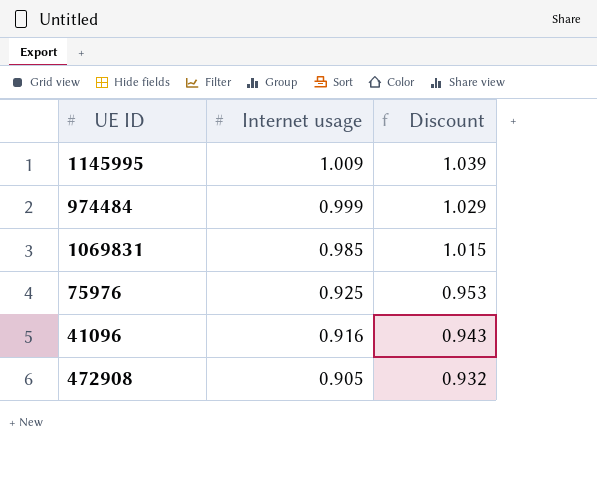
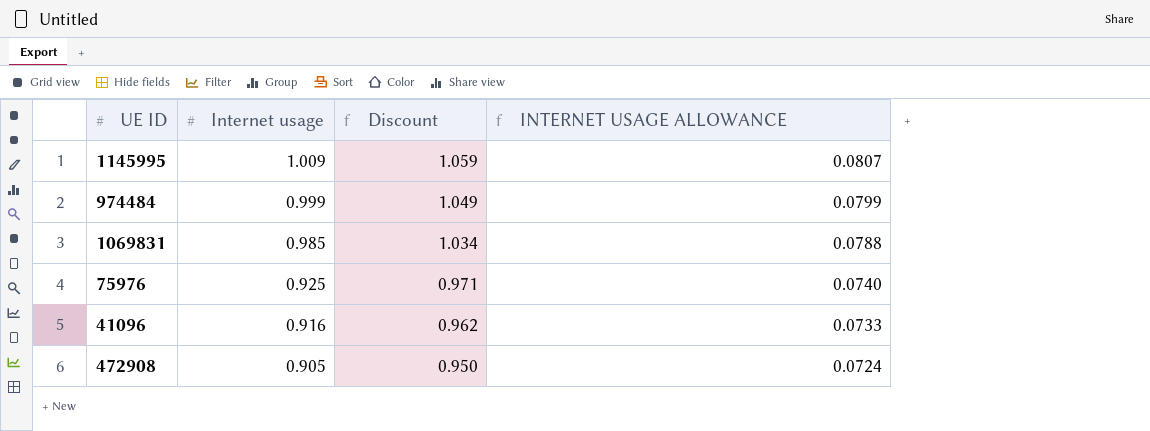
column Discount | formula: [Internet usage] * 1.03 -> [Internet usage] * 1.05
column INTERNET USAGE ALLOWANCE | formula: none -> [Internet usage] * 0.08

